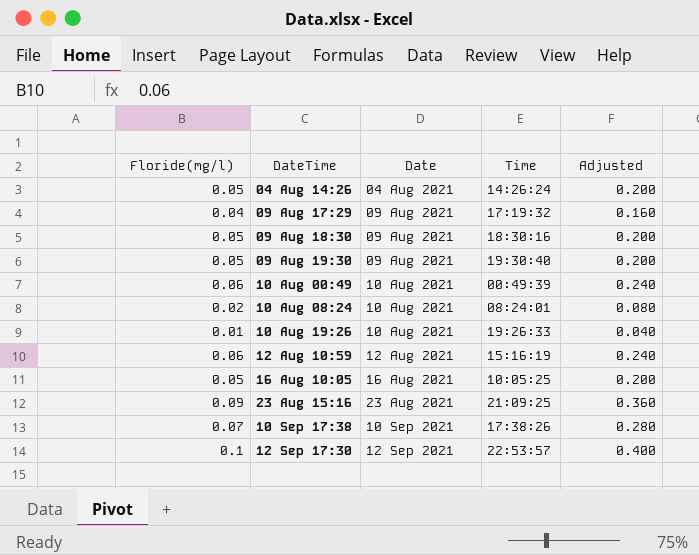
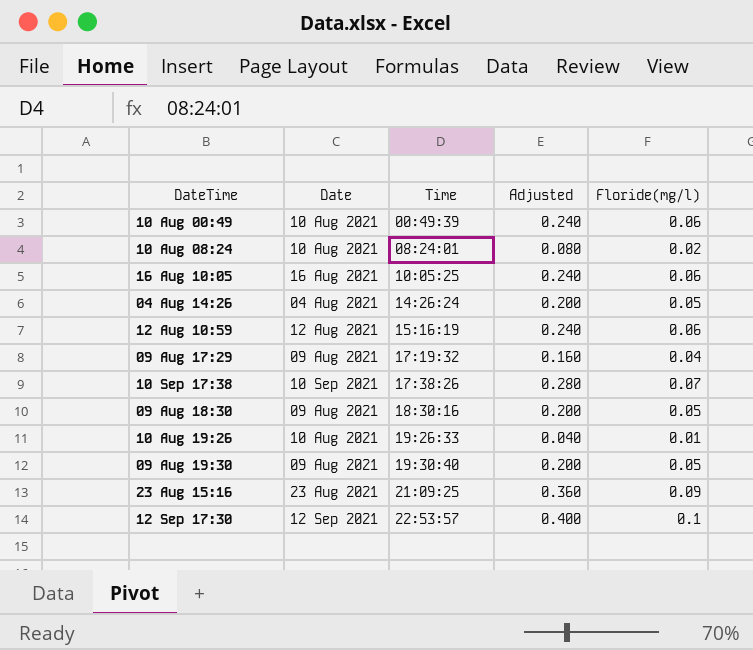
row order: DateTime ascending -> Time ascending
column Floride(mg/l) | position: 1 -> 5
16 Aug 10:05 | Adjusted: 0.200 -> 0.240
16 Aug 10:05 | Floride(mg/l): 0.05 -> 0.06

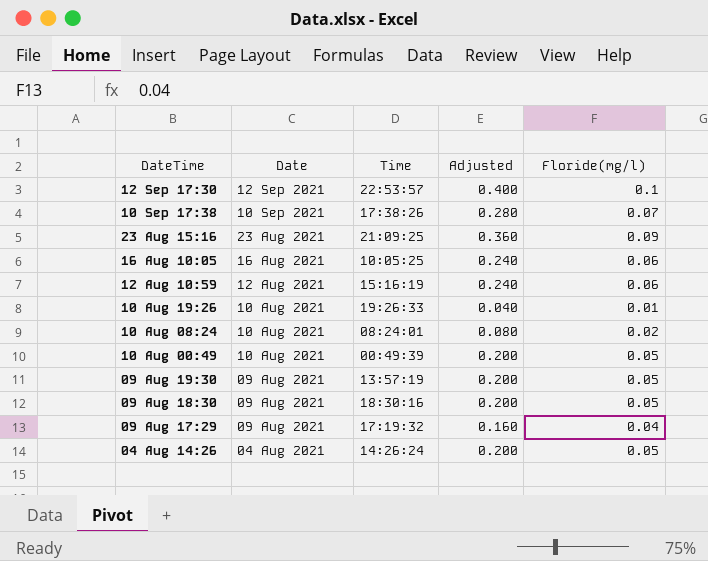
row order: Time ascending -> DateTime descending
10 Aug 00:49 | Adjusted: 0.240 -> 0.200
10 Aug 00:49 | Floride(mg/l): 0.06 -> 0.05
09 Aug 19:30 | Time: 19:30:40 -> 13:57:19

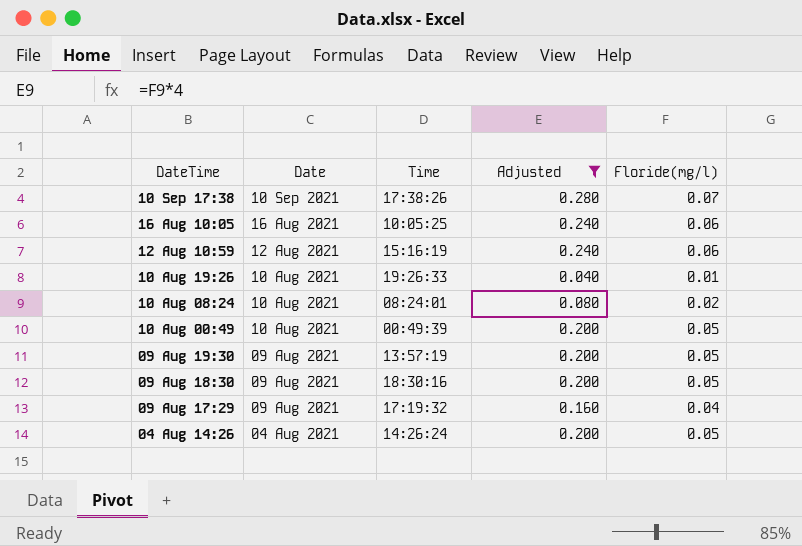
filter: none -> Adjusted <= 0.280

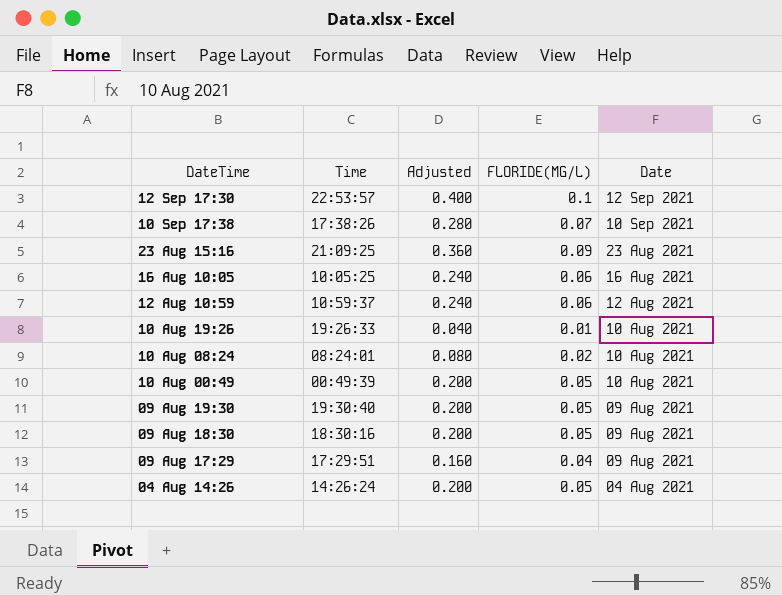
filter: Adjusted <= 0.280 -> none
column name: Floride(mg/l) -> FLORIDE(MG/L)
column Date | position: 2 -> 5
12 Aug 10:59 | Time: 15:16:19 -> 10:59:37
09 Aug 19:30 | Time: 13:57:19 -> 19:30:40
09 Aug 17:29 | Time: 17:19:32 -> 17:29:51

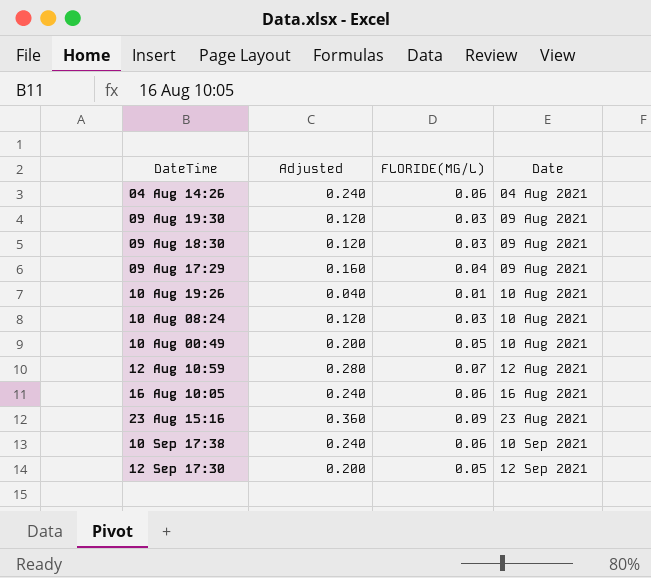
row order: DateTime descending -> Date ascending
column Time | position: 2 -> none
04 Aug 14:26 | Adjusted: 0.200 -> 0.240
04 Aug 14:26 | FLORIDE(MG/L): 0.05 -> 0.06
09 Aug 19:30 | Adjusted: 0.200 -> 0.120
09 Aug 19:30 | FLORIDE(MG/L): 0.05 -> 0.03
09 Aug 18:30 | Adjusted: 0.200 -> 0.120
09 Aug 18:30 | FLORIDE(MG/L): 0.05 -> 0.03
10 Aug 08:24 | Adjusted: 0.080 -> 0.120
10 Aug 08:24 | FLORIDE(MG/L): 0.02 -> 0.03
12 Aug 10:59 | Adjusted: 0.240 -> 0.280
12 Aug 10:59 | FLORIDE(MG/L): 0.06 -> 0.07
10 Sep 17:38 | Adjusted: 0.280 -> 0.240
10 Sep 17:38 | FLORIDE(MG/L): 0.07 -> 0.06
12 Sep 17:30 | Adjusted: 0.400 -> 0.200
12 Sep 17:30 | FLORIDE(MG/L): 0.1 -> 0.05

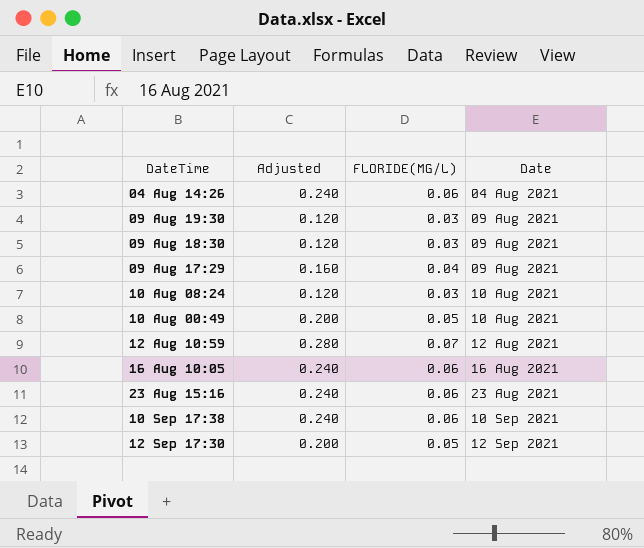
row 10 Aug 19:26: 0.040 | 0.01 | 10 Aug 2021 -> none
23 Aug 15:16 | Adjusted: 0.360 -> 0.240
23 Aug 15:16 | FLORIDE(MG/L): 0.09 -> 0.06

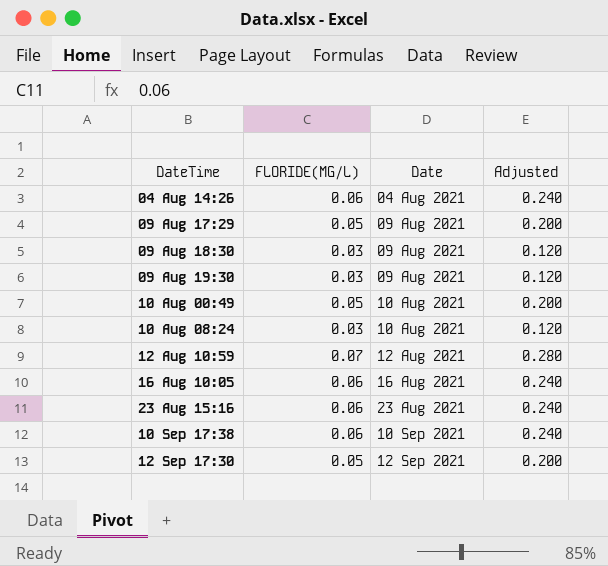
row order: Date ascending -> DateTime ascending
column Adjusted | position: 2 -> 4
09 Aug 17:29 | FLORIDE(MG/L): 0.04 -> 0.05
09 Aug 17:29 | Adjusted: 0.160 -> 0.200

